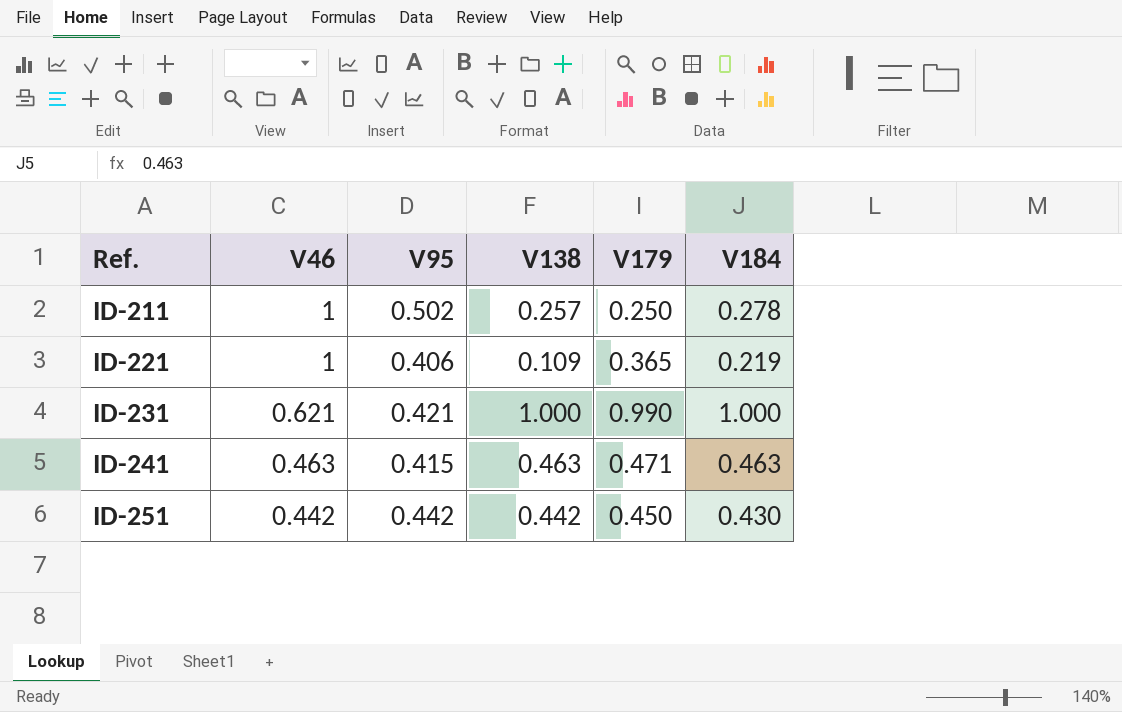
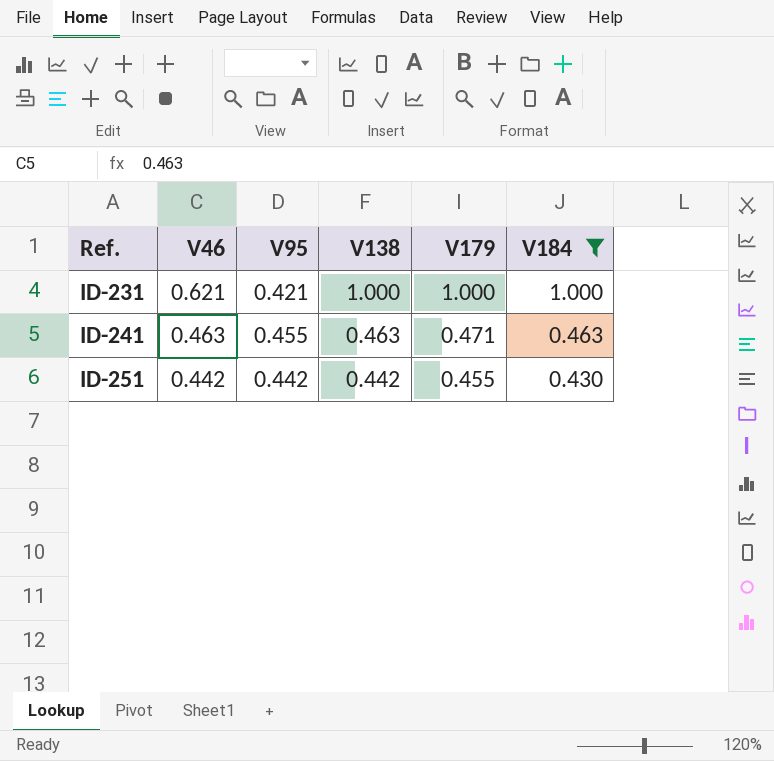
filter: none -> V184 >= 0.430
ID-231 | V179: 0.990 -> 1.000
ID-241 | V95: 0.415 -> 0.455
ID-251 | V179: 0.450 -> 0.455

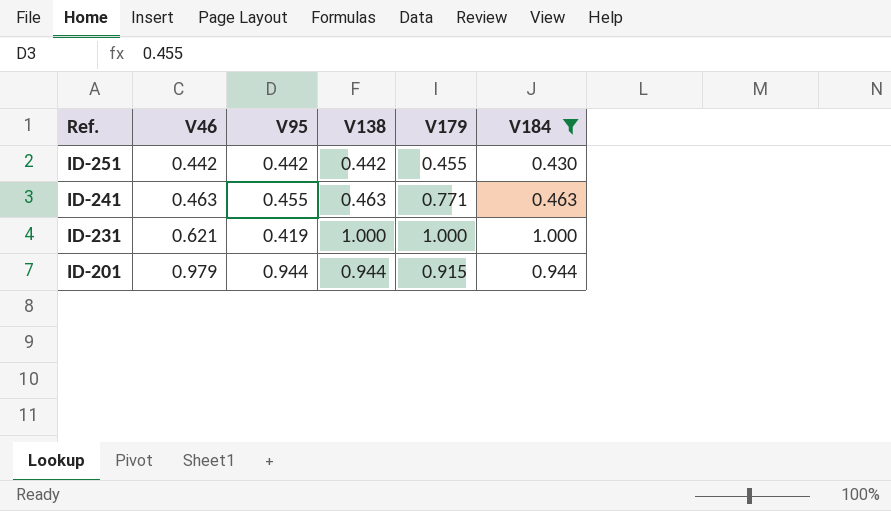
row order: Ref. ascending -> Ref. descending
ID-241 | V179: 0.471 -> 0.771
ID-231 | V95: 0.421 -> 0.419
row ID-201: none -> 0.979 | 0.944 | 0.944 | 0.915 | 0.944

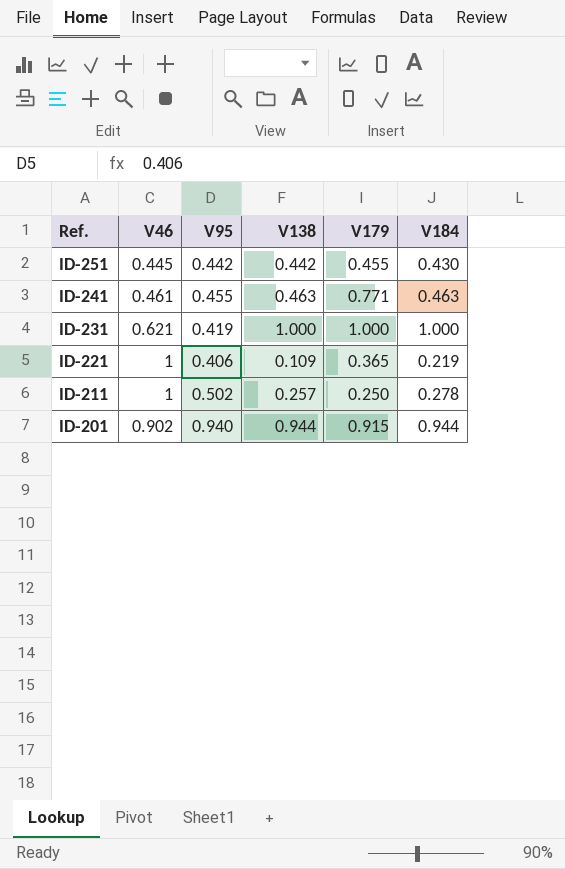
filter: V184 >= 0.430 -> none
ID-251 | V46: 0.442 -> 0.445
ID-241 | V46: 0.463 -> 0.461
ID-201 | V46: 0.979 -> 0.902
ID-201 | V95: 0.944 -> 0.940

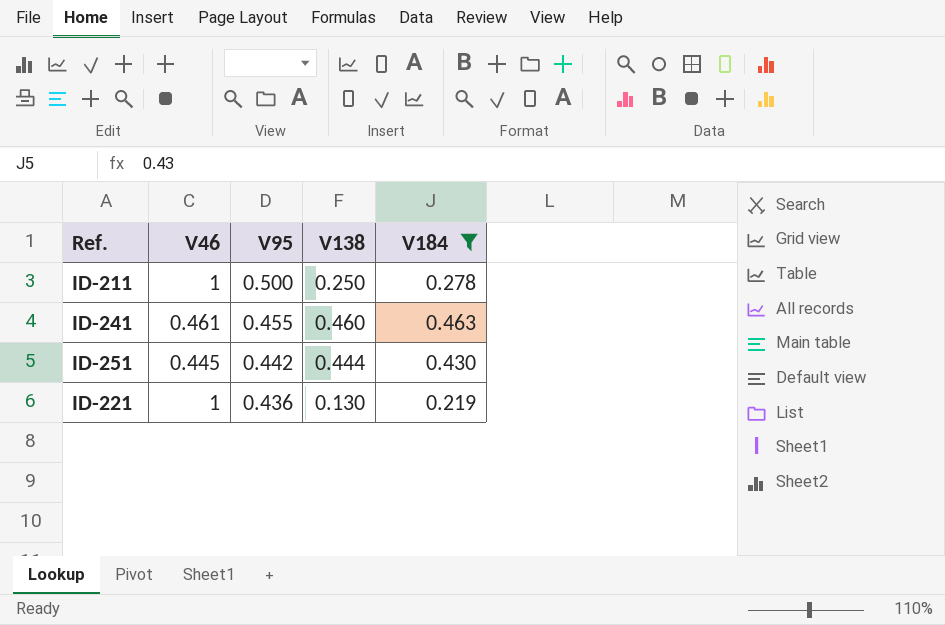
filter: none -> V184 <= 0.463
row order: Ref. descending -> V95 descending
column V179 | position: 5 -> none
ID-211 | V95: 0.502 -> 0.500
ID-211 | V138: 0.257 -> 0.250
ID-241 | V138: 0.463 -> 0.460
ID-251 | V138: 0.442 -> 0.444
ID-221 | V95: 0.406 -> 0.436
ID-221 | V138: 0.109 -> 0.130

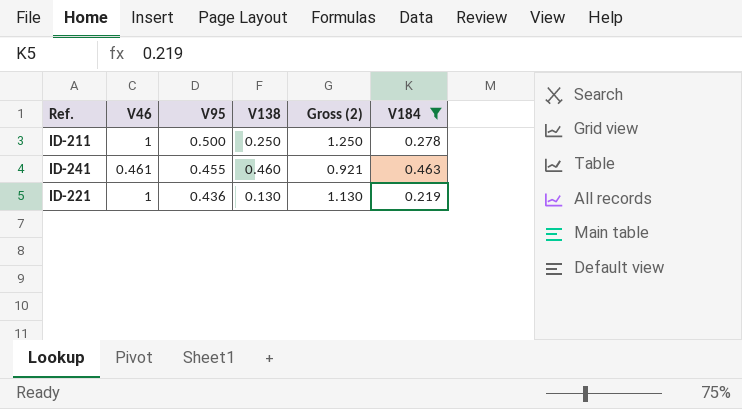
column Gross (2) | formula: none -> [V46] + [V138]
row ID-251: 0.445 | 0.442 | 0.444 | 0.430 -> none

